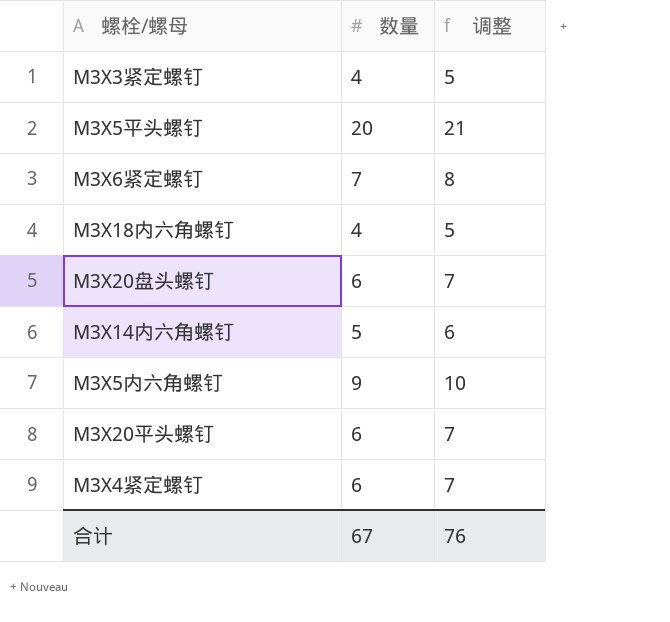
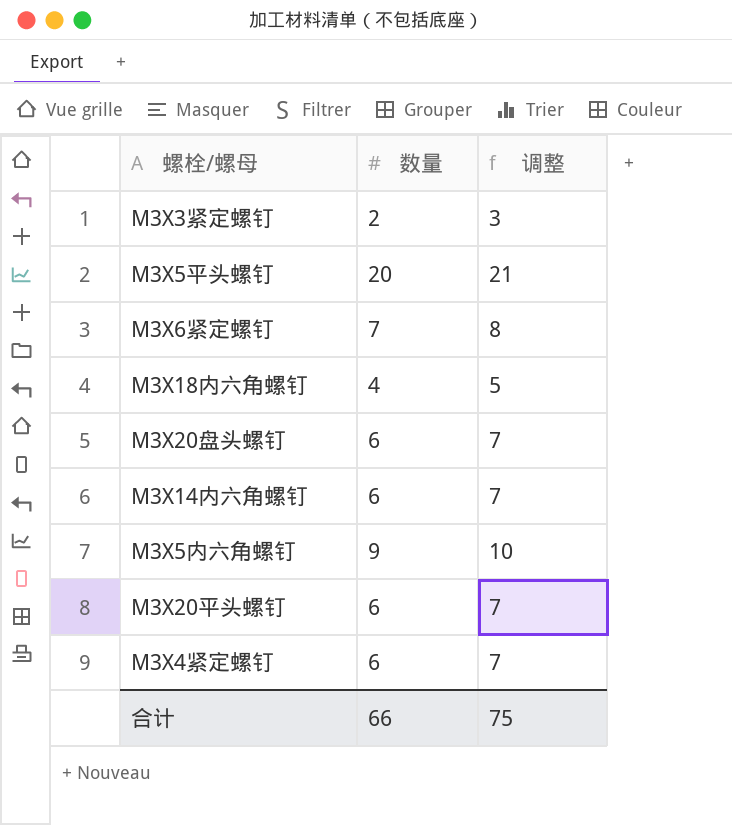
M3X3紧定螺钉 | 数量: 4 -> 2
M3X3紧定螺钉 | 调整: 5 -> 3
M3X14内六角螺钉 | 数量: 5 -> 6
M3X14内六角螺钉 | 调整: 6 -> 7
合计 | 数量: 67 -> 66
合计 | 调整: 76 -> 75

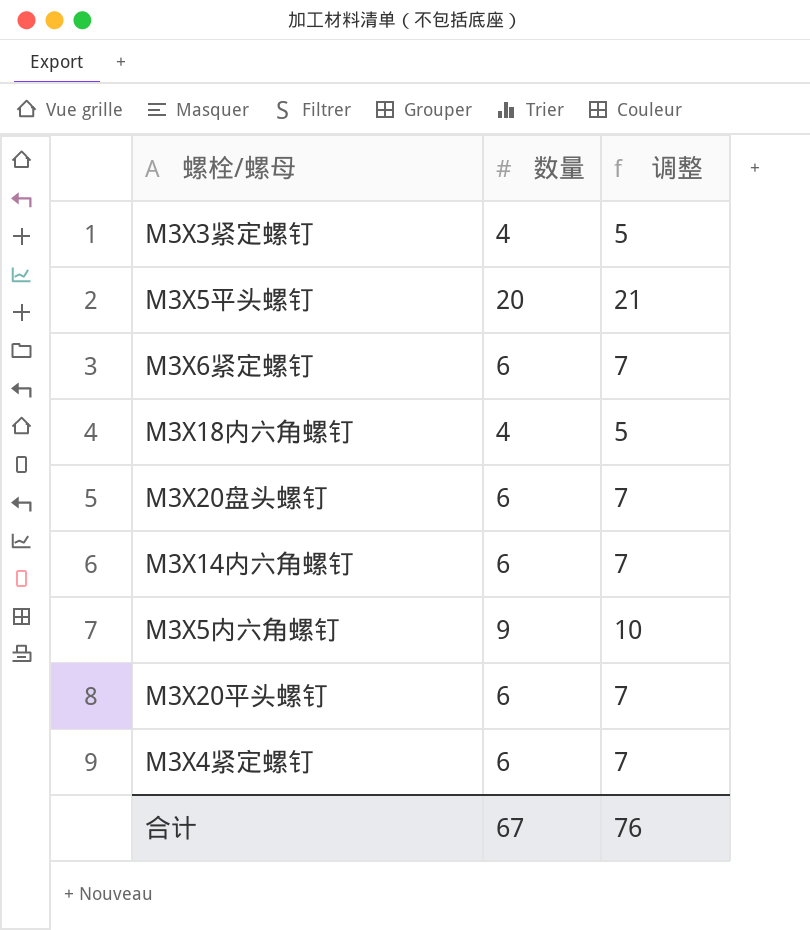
M3X3紧定螺钉 | 数量: 2 -> 4
M3X3紧定螺钉 | 调整: 3 -> 5
M3X6紧定螺钉 | 数量: 7 -> 6
M3X6紧定螺钉 | 调整: 8 -> 7
合计 | 数量: 66 -> 67
合计 | 调整: 75 -> 76

